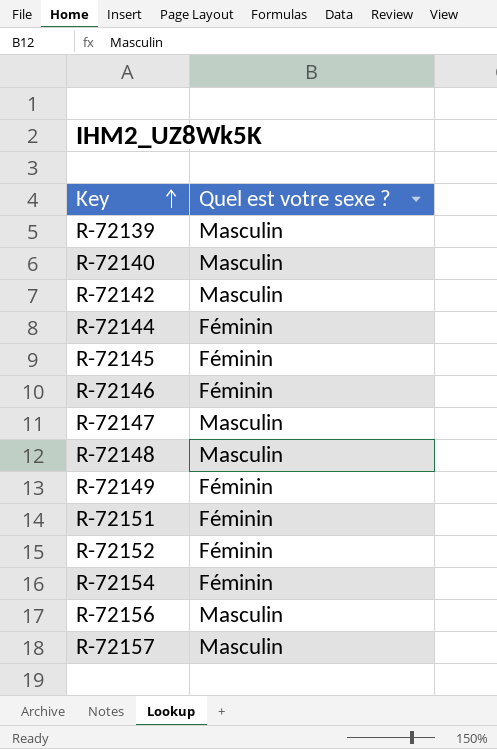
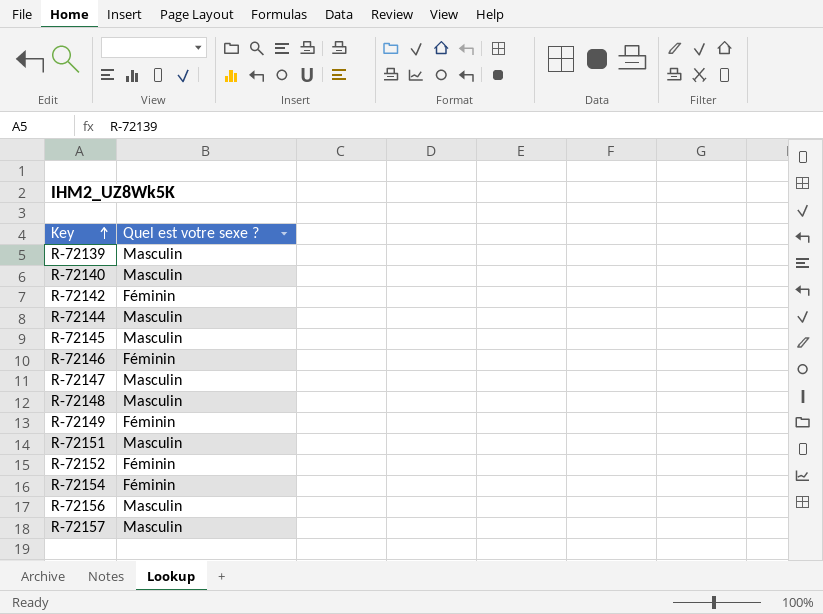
R-72142 | Quel est votre sexe ?: Masculin -> Féminin
R-72144 | Quel est votre sexe ?: Féminin -> Masculin
R-72145 | Quel est votre sexe ?: Féminin -> Masculin
R-72151 | Quel est votre sexe ?: Féminin -> Masculin

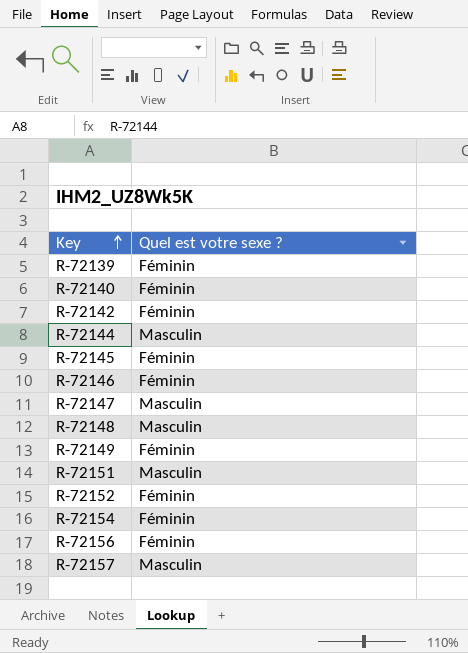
R-72139 | Quel est votre sexe ?: Masculin -> Féminin
R-72140 | Quel est votre sexe ?: Masculin -> Féminin
R-72145 | Quel est votre sexe ?: Masculin -> Féminin
R-72156 | Quel est votre sexe ?: Masculin -> Féminin

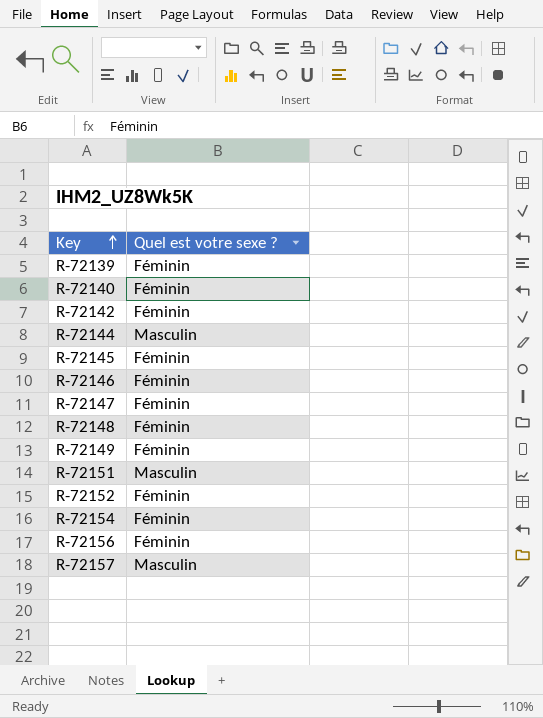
R-72147 | Quel est votre sexe ?: Masculin -> Féminin
R-72148 | Quel est votre sexe ?: Masculin -> Féminin

